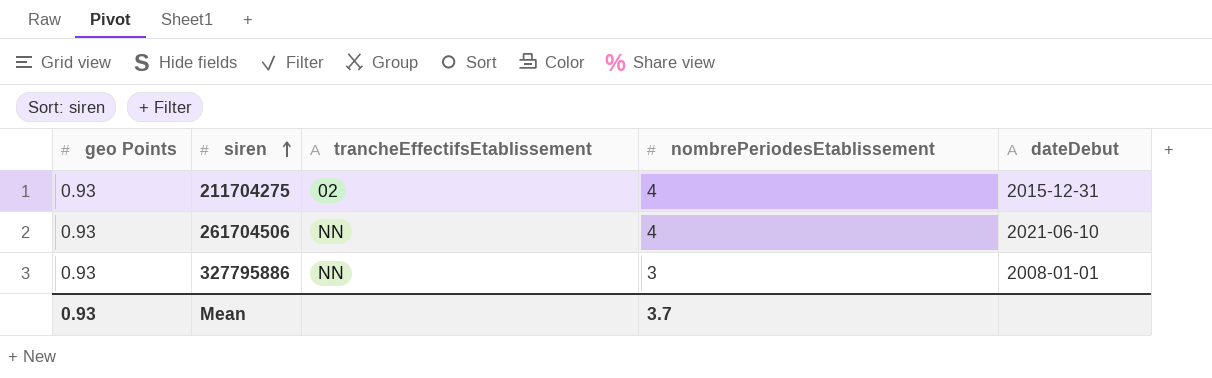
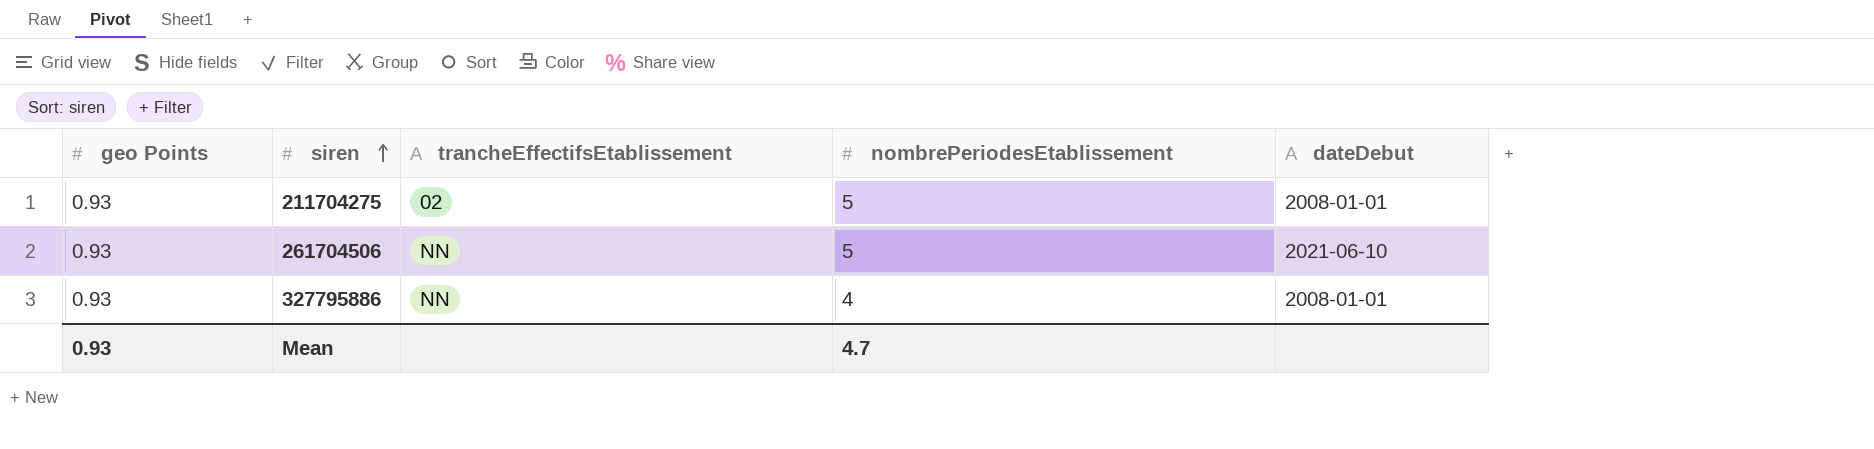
211704275 | nombrePeriodesEtablissement: 4 -> 5
211704275 | dateDebut: 2015-12-31 -> 2008-01-01
261704506 | nombrePeriodesEtablissement: 4 -> 5
327795886 | nombrePeriodesEtablissement: 3 -> 4
Mean | nombrePeriodesEtablissement: 3.7 -> 4.7

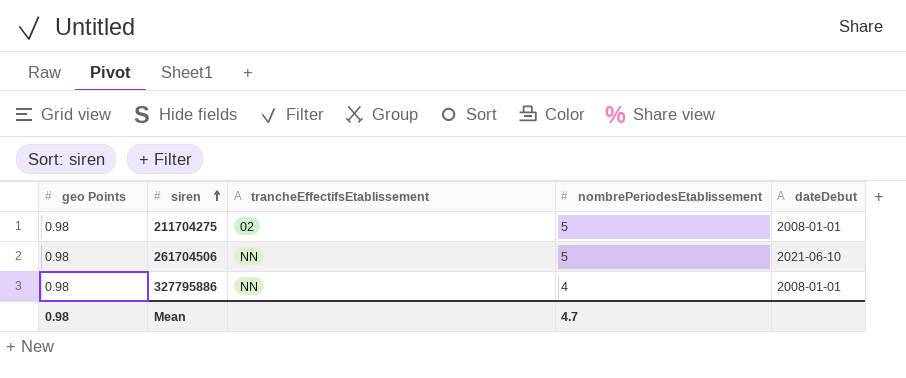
211704275 | geo Points: 0.93 -> 0.98
261704506 | geo Points: 0.93 -> 0.98
327795886 | geo Points: 0.93 -> 0.98
Mean | geo Points: 0.93 -> 0.98

